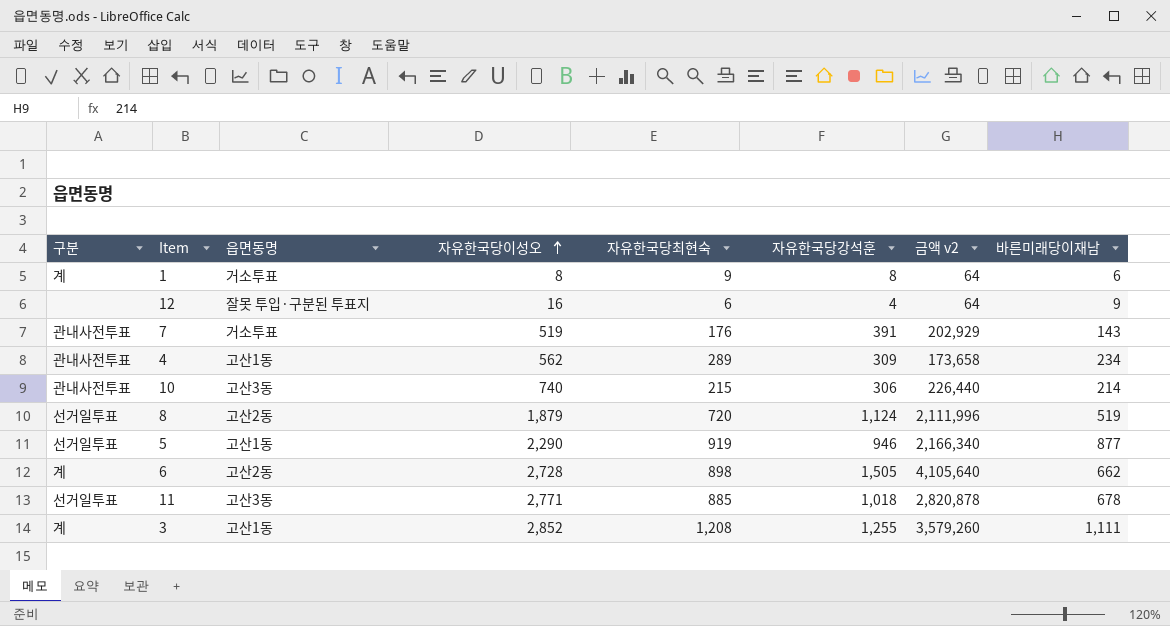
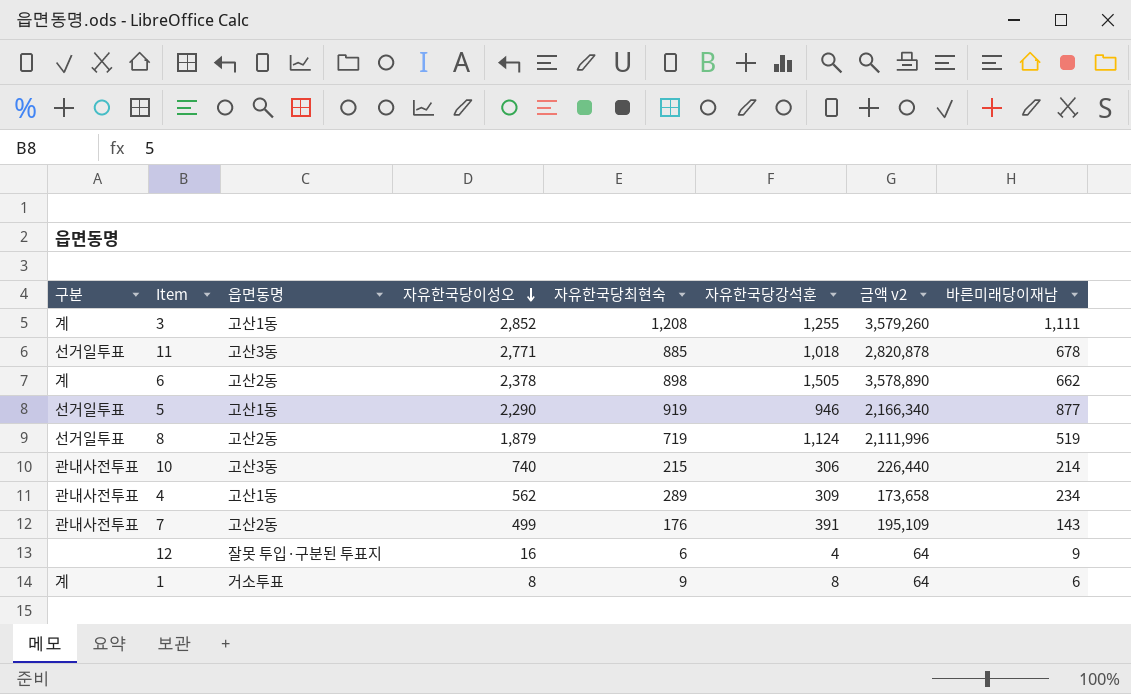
row order: 자유한국당이성오 ascending -> 자유한국당이성오 descending
6 | 자유한국당이성오: 2,728 -> 2,378
6 | 금액 v2: 4,105,640 -> 3,578,890
8 | 자유한국당최현숙: 720 -> 719
7 | 읍면동명: 거소투표 -> 고산2동
7 | 자유한국당이성오: 519 -> 499
7 | 금액 v2: 202,929 -> 195,109

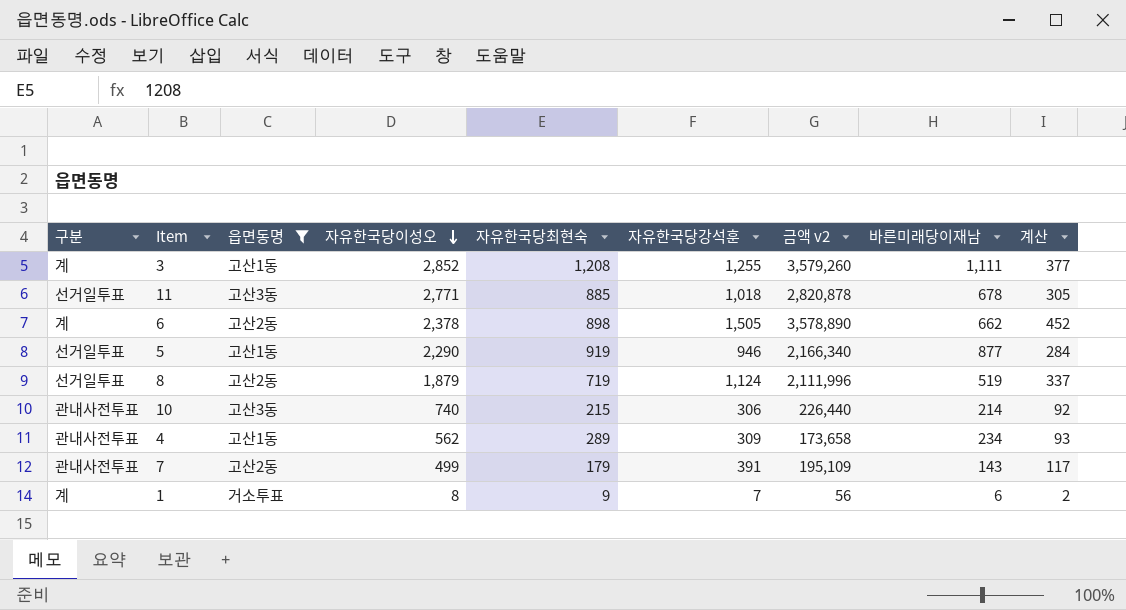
filter: none -> 읍면동명 != 잘못 투입·구분된 투표지
column 계산 | formula: none -> [자유한국당강석훈] * 0.3
7 | 자유한국당최현숙: 176 -> 179
1 | 자유한국당강석훈: 8 -> 7
1 | 금액 v2: 64 -> 56

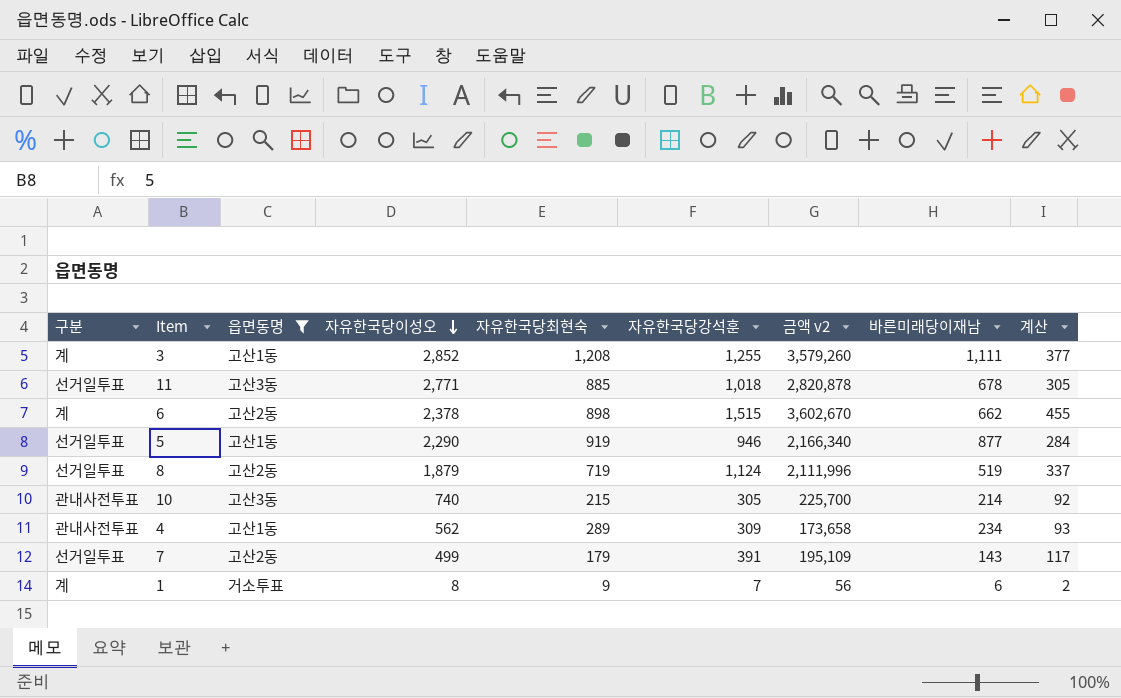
6 | 자유한국당강석훈: 1,505 -> 1,515
6 | 금액 v2: 3,578,890 -> 3,602,670
6 | 계산: 452 -> 455
10 | 자유한국당강석훈: 306 -> 305
10 | 금액 v2: 226,440 -> 225,700
7 | 구분: 관내사전투표 -> 선거일투표

